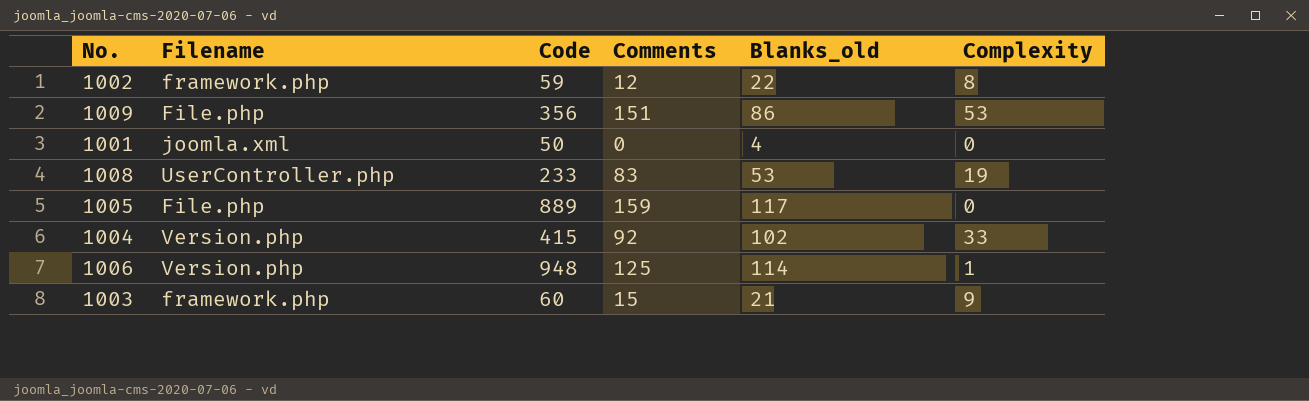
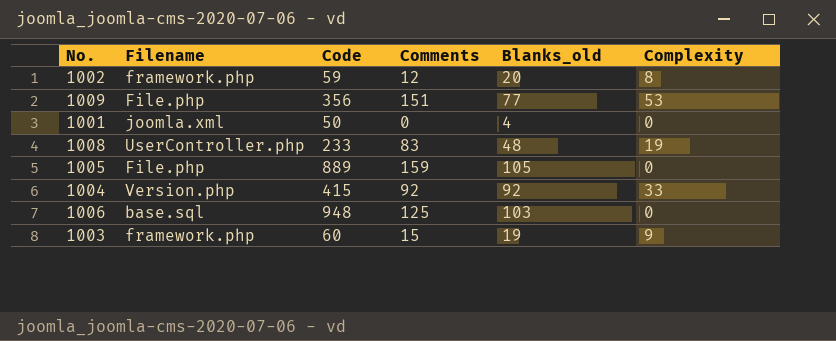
1002 | Blanks_old: 22 -> 20
1009 | Blanks_old: 86 -> 77
1008 | Blanks_old: 53 -> 48
1005 | Blanks_old: 117 -> 105
1004 | Blanks_old: 102 -> 92
1006 | Filename: Version.php -> base.sql
1006 | Blanks_old: 114 -> 103
1006 | Complexity: 1 -> 0
1003 | Blanks_old: 21 -> 19

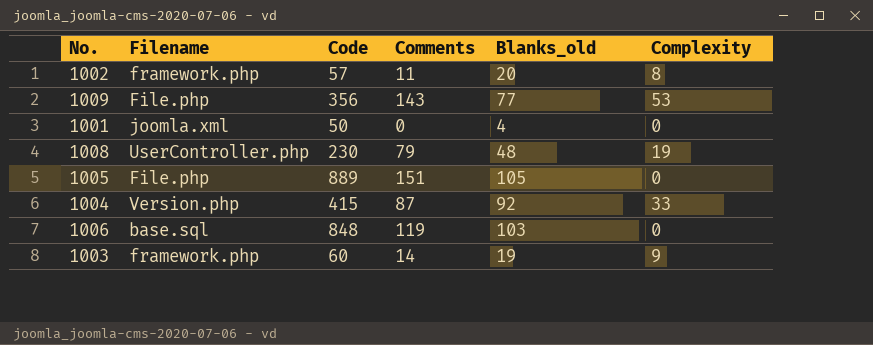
1002 | Code: 59 -> 57
1002 | Comments: 12 -> 11
1009 | Comments: 151 -> 143
1008 | Code: 233 -> 230
1008 | Comments: 83 -> 79
1005 | Comments: 159 -> 151
1004 | Comments: 92 -> 87
1006 | Code: 948 -> 848
1006 | Comments: 125 -> 119
1003 | Comments: 15 -> 14

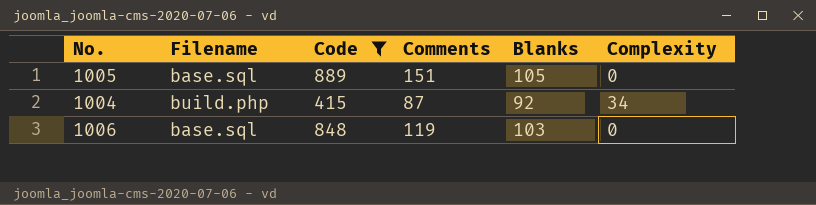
filter: none -> Code >= 415
column name: Blanks_old -> Blanks
1005 | Filename: File.php -> base.sql
1004 | Filename: Version.php -> build.php
1004 | Complexity: 33 -> 34

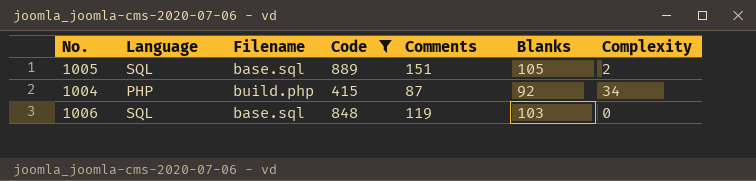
column Language | position: none -> 2
1005 | Complexity: 0 -> 2

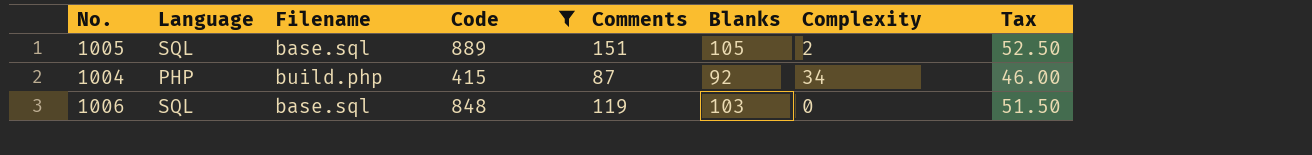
column Tax | formula: none -> [Blanks] * 0.5

